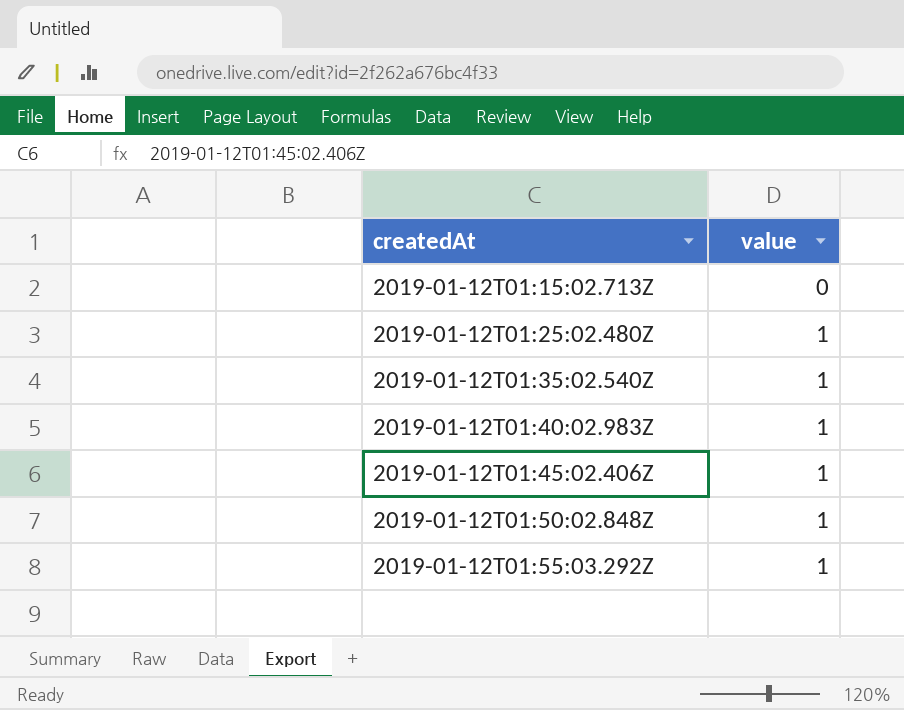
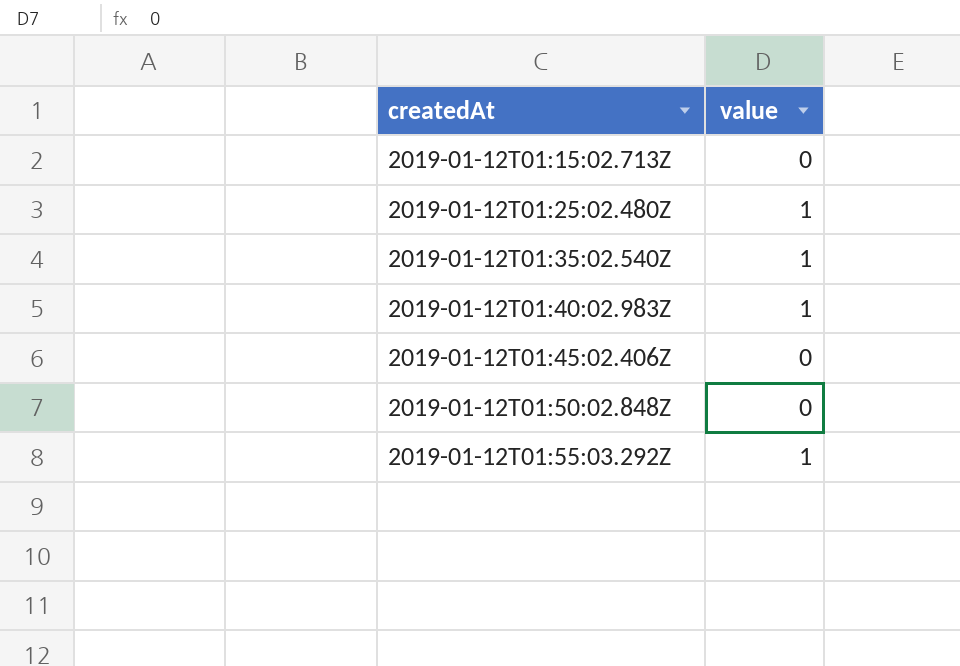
2019-01-12T01:45:02.406Z | value: 1 -> 0
2019-01-12T01:50:02.848Z | value: 1 -> 0

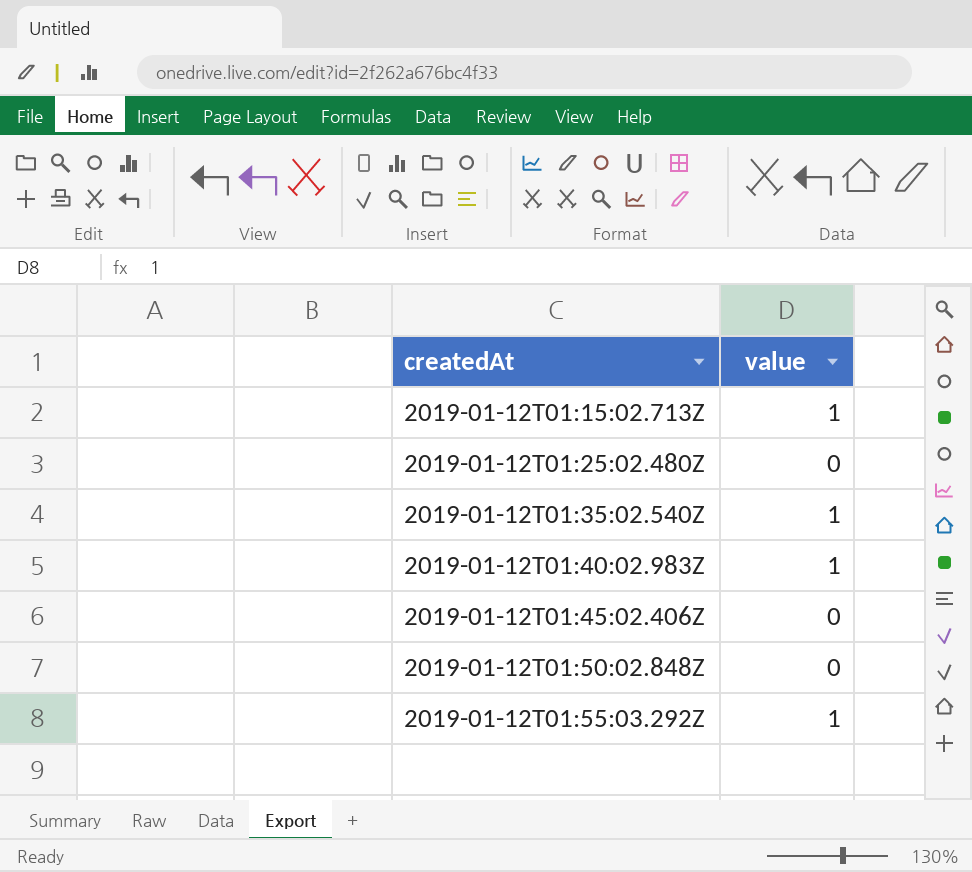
2019-01-12T01:15:02.713Z | value: 0 -> 1
2019-01-12T01:25:02.480Z | value: 1 -> 0

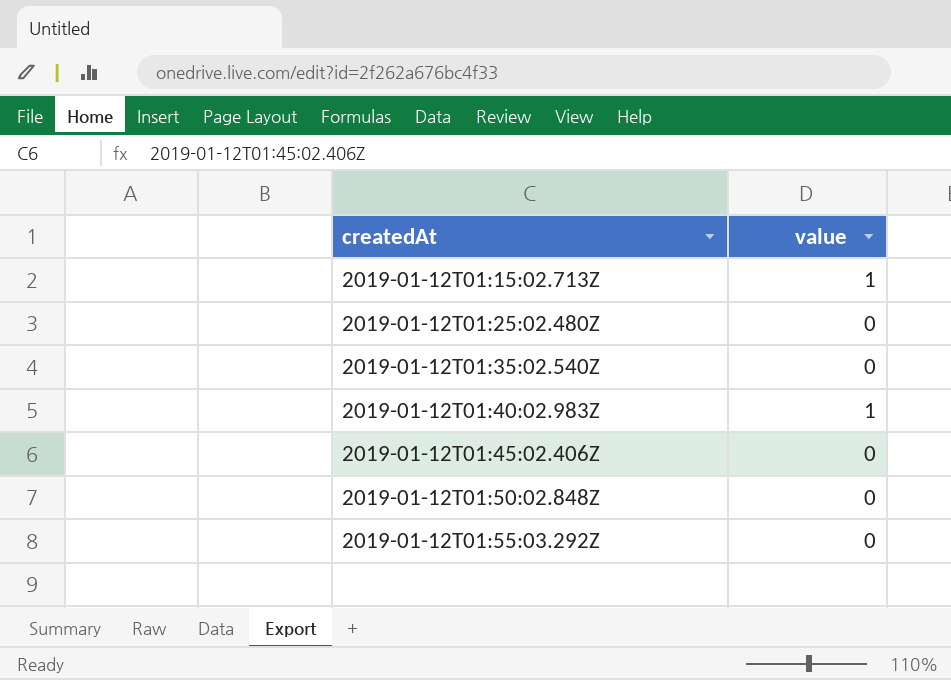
2019-01-12T01:35:02.540Z | value: 1 -> 0
2019-01-12T01:55:03.292Z | value: 1 -> 0

